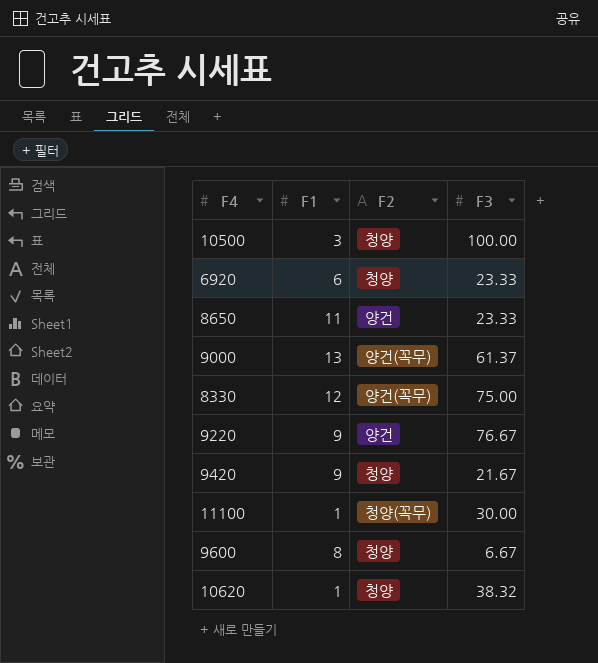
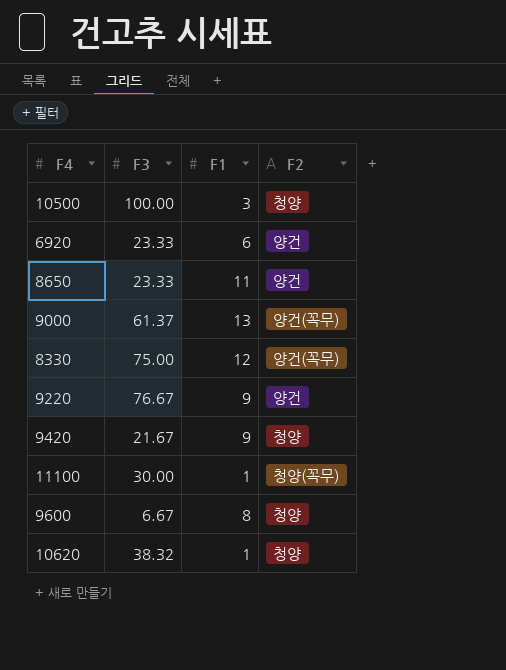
column F3 | position: 4 -> 2
6920 | F2: 청양 -> 양건

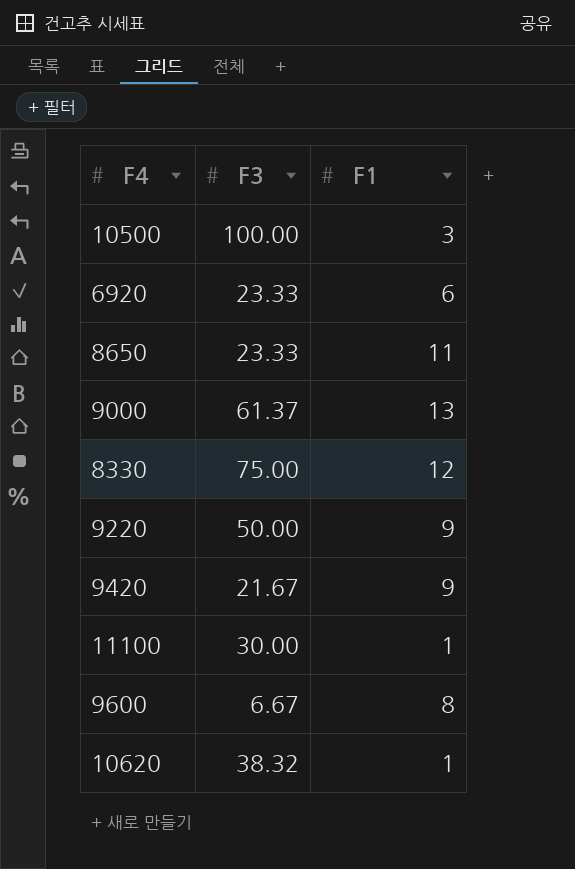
column F2 | position: 4 -> none
9220 | F3: 76.67 -> 50.00

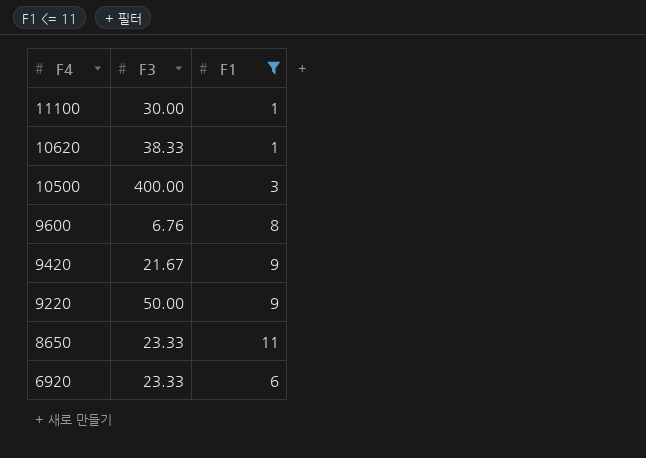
filter: none -> F1 <= 11
row order: none -> F4 descending
10620 | F3: 38.32 -> 38.33
10500 | F3: 100.00 -> 400.00
9600 | F3: 6.67 -> 6.76

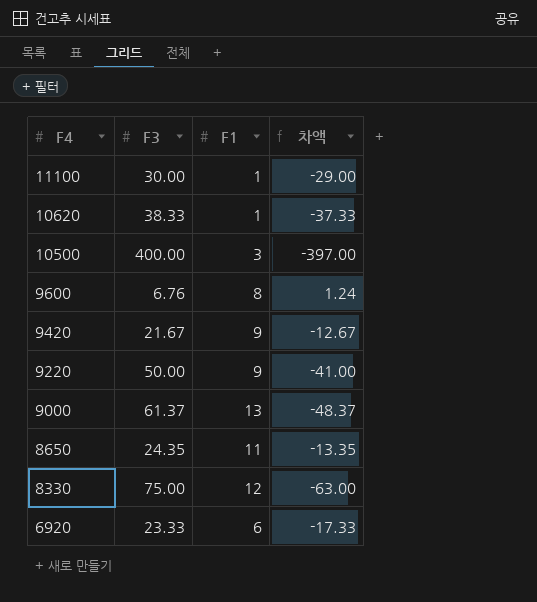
filter: F1 <= 11 -> none
column 차액 | formula: none -> [F1] - [F3]
8650 | F3: 23.33 -> 24.35

